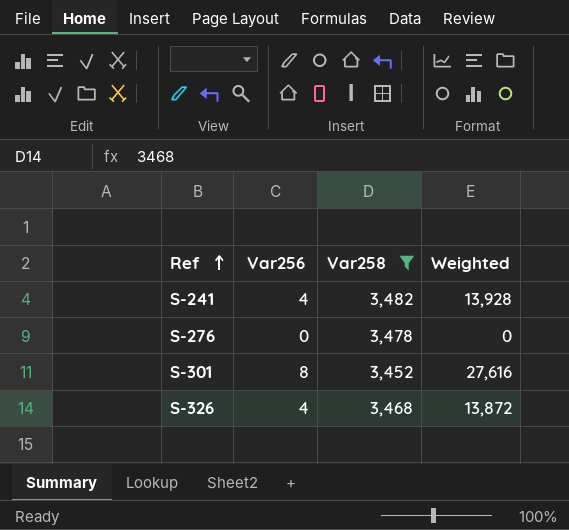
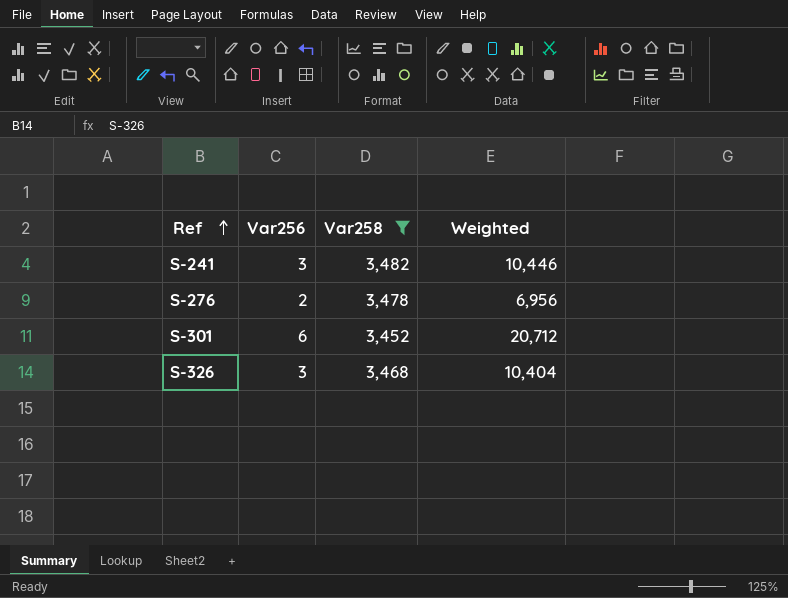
S-241 | Var256: 4 -> 3
S-241 | Weighted: 13,928 -> 10,446
S-276 | Var256: 0 -> 2
S-276 | Weighted: 0 -> 6,956
S-301 | Var256: 8 -> 6
S-301 | Weighted: 27,616 -> 20,712
S-326 | Var256: 4 -> 3
S-326 | Weighted: 13,872 -> 10,404

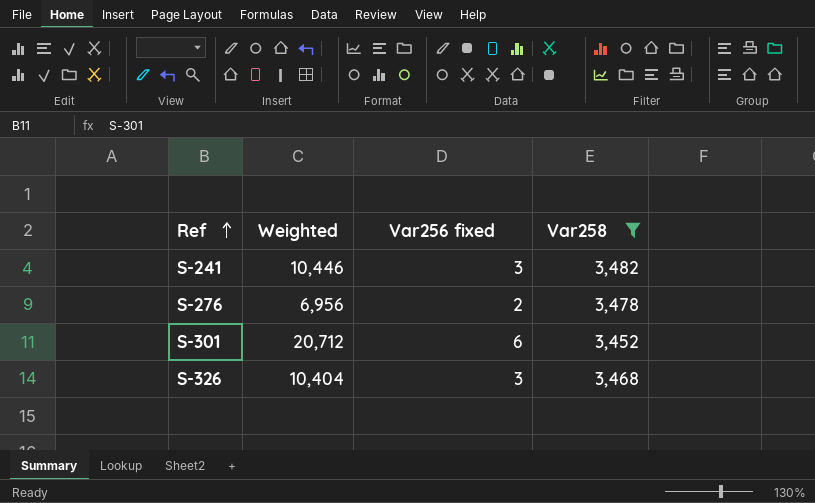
column Weighted | position: 4 -> 2
column name: Var256 -> Var256 fixed

